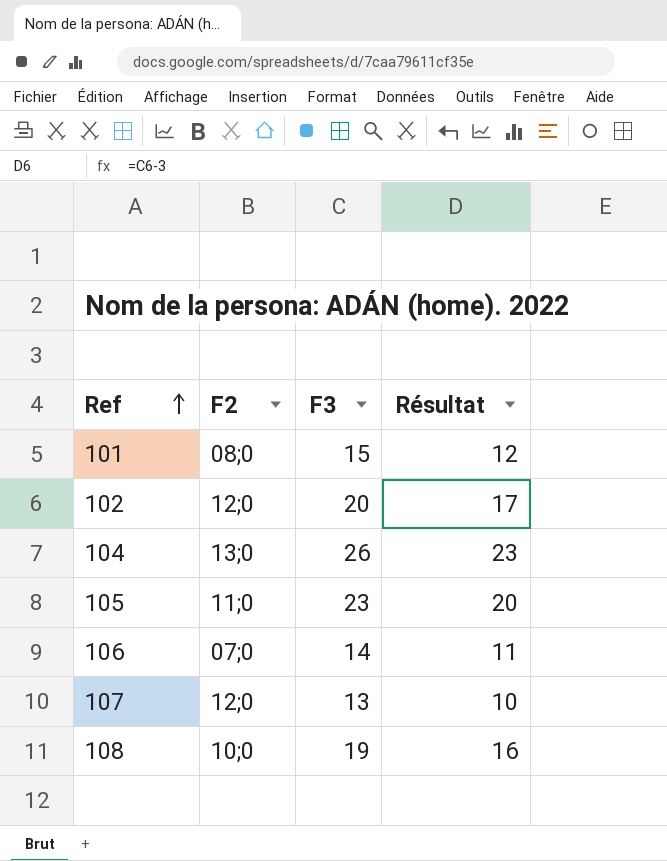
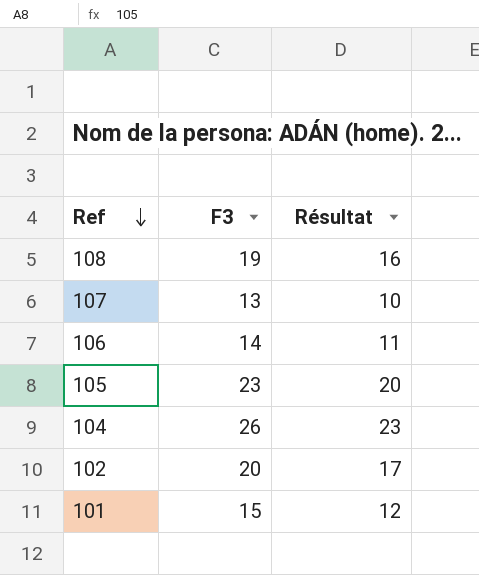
row order: Ref ascending -> Ref descending
column F2 | position: 2 -> none

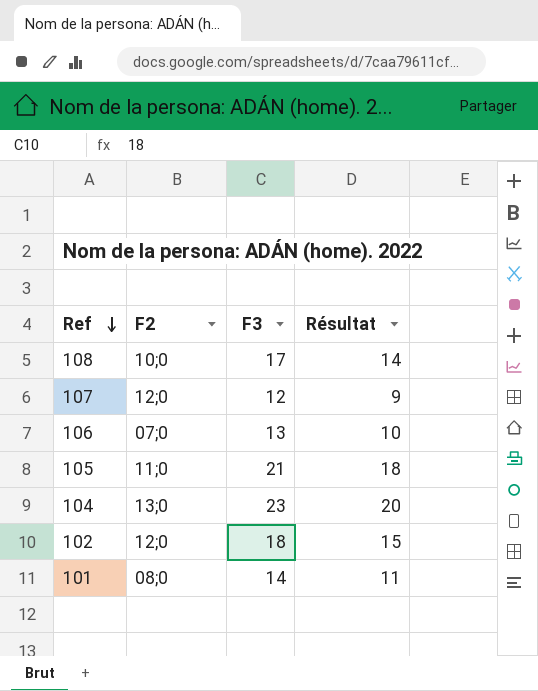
column F2 | position: none -> 2
108 | F3: 19 -> 17
108 | Résultat: 16 -> 14
107 | F3: 13 -> 12
107 | Résultat: 10 -> 9
106 | F3: 14 -> 13
106 | Résultat: 11 -> 10
105 | F3: 23 -> 21
105 | Résultat: 20 -> 18
104 | F3: 26 -> 23
104 | Résultat: 23 -> 20
102 | F3: 20 -> 18
102 | Résultat: 17 -> 15
101 | F3: 15 -> 14
101 | Résultat: 12 -> 11

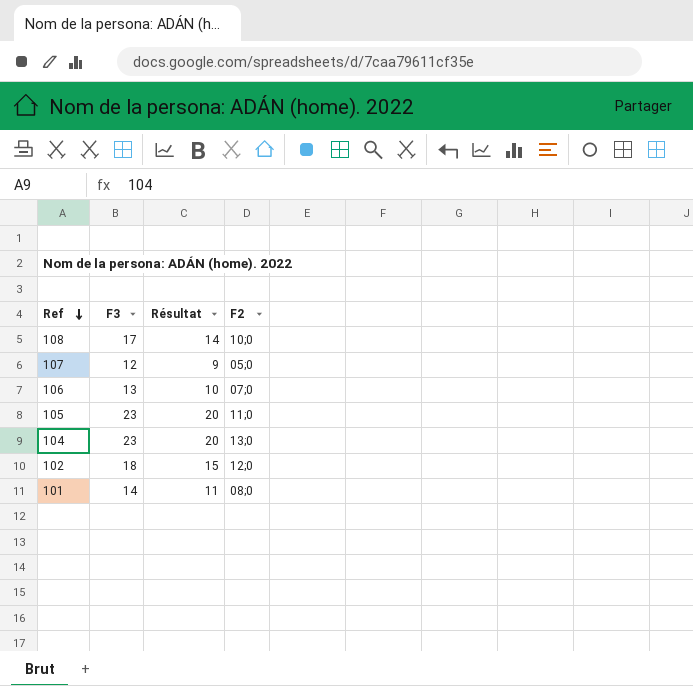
column F2 | position: 2 -> 4
107 | F2: 12;0 -> 05;0
105 | F3: 21 -> 23
105 | Résultat: 18 -> 20

